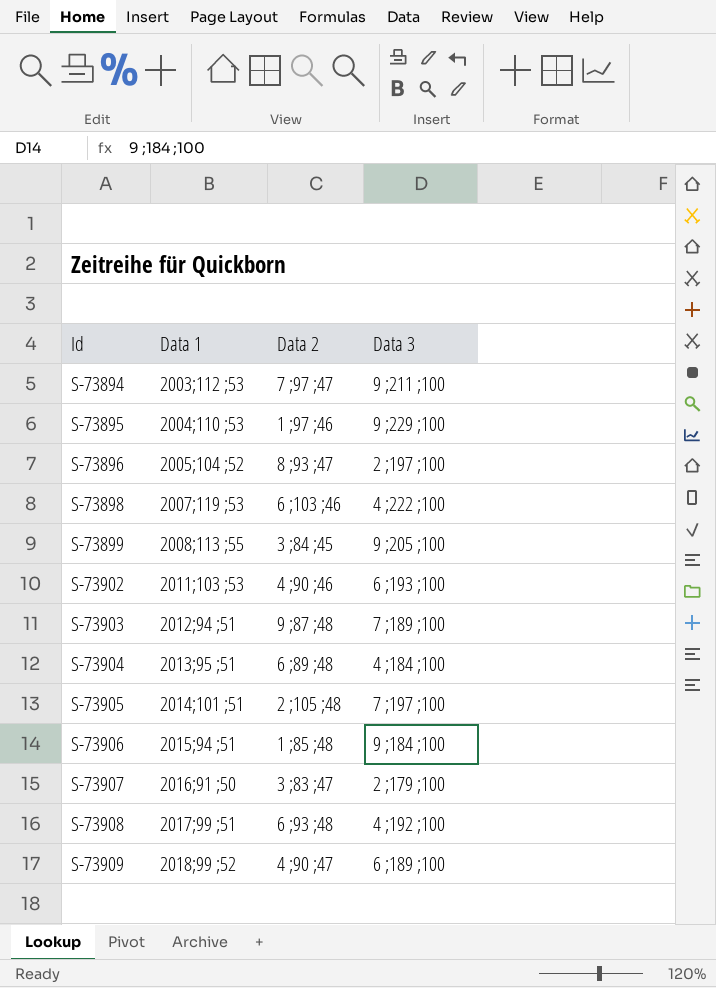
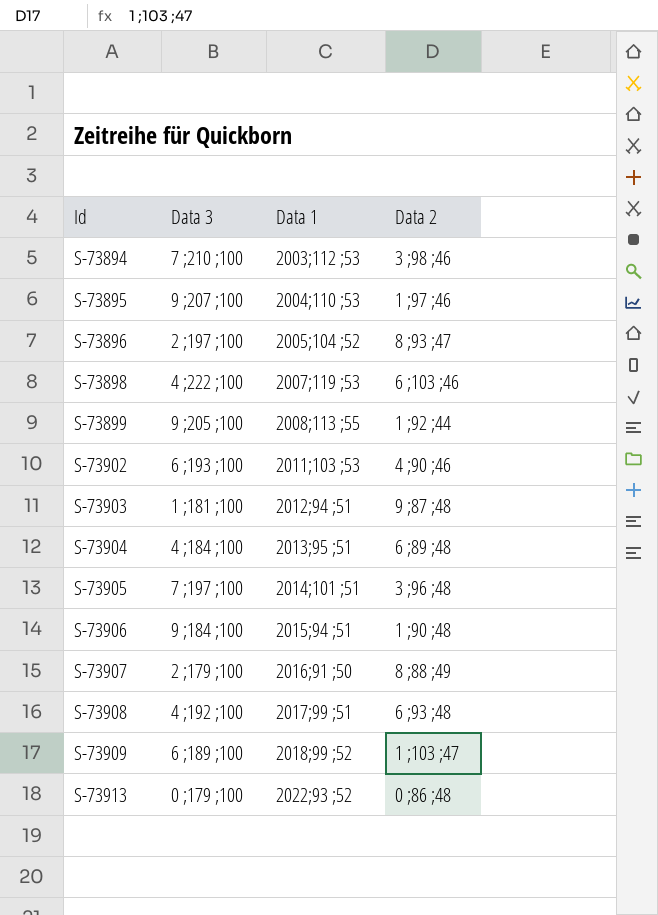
column Data 3 | position: 4 -> 2
S-73894 | Data 3: 9 ;211 ;100 -> 7 ;210 ;100
S-73894 | Data 2: 7 ;97 ;47 -> 3 ;98 ;46
S-73895 | Data 3: 9 ;229 ;100 -> 9 ;207 ;100
S-73899 | Data 2: 3 ;84 ;45 -> 1 ;92 ;44
S-73903 | Data 3: 7 ;189 ;100 -> 1 ;181 ;100
S-73905 | Data 2: 2 ;105 ;48 -> 3 ;96 ;48
S-73906 | Data 2: 1 ;85 ;48 -> 1 ;90 ;48
S-73907 | Data 2: 3 ;83 ;47 -> 8 ;88 ;49
S-73909 | Data 2: 4 ;90 ;47 -> 1 ;103 ;47
row S-73913: none -> 0 ;179 ;100 | 2022;93 ;52 | 0 ;86 ;48

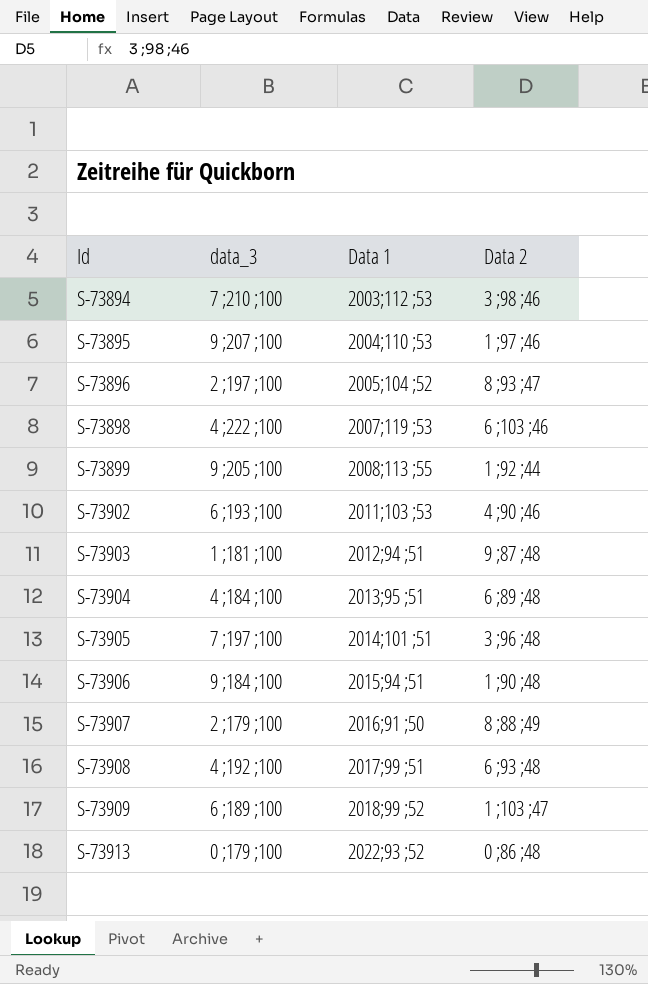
column name: Data 3 -> data_3

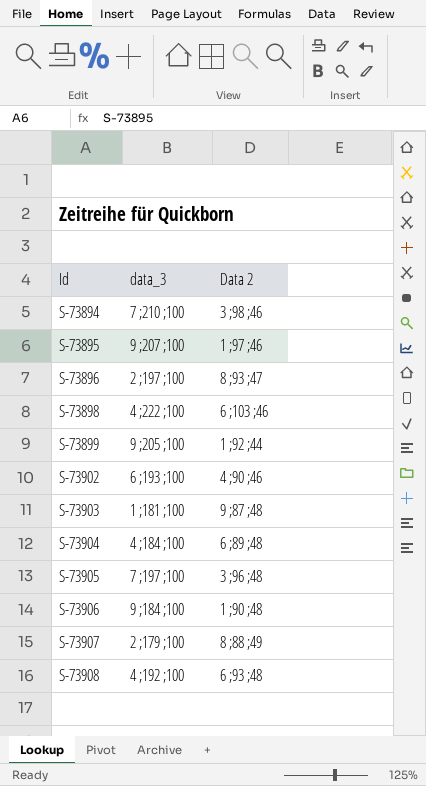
column Data 1 | position: 3 -> none
row S-73909: 6 ;189 ;100 | 2018;99 ;52 | 1 ;103 ;47 -> none
row S-73913: 0 ;179 ;100 | 2022;93 ;52 | 0 ;86 ;48 -> none

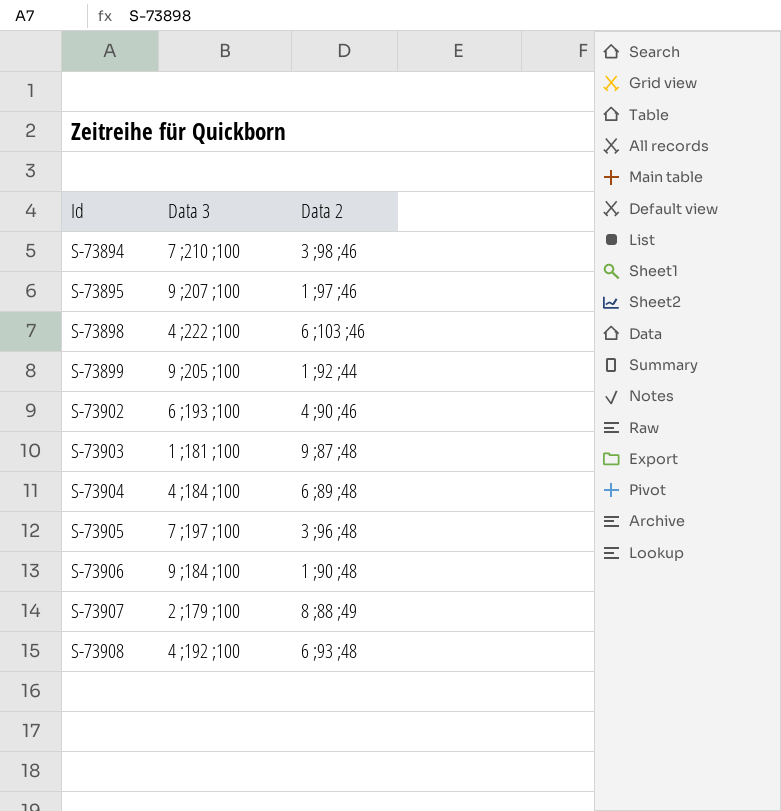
column name: data_3 -> Data 3
row S-73896: 2 ;197 ;100 | 8 ;93 ;47 -> none

